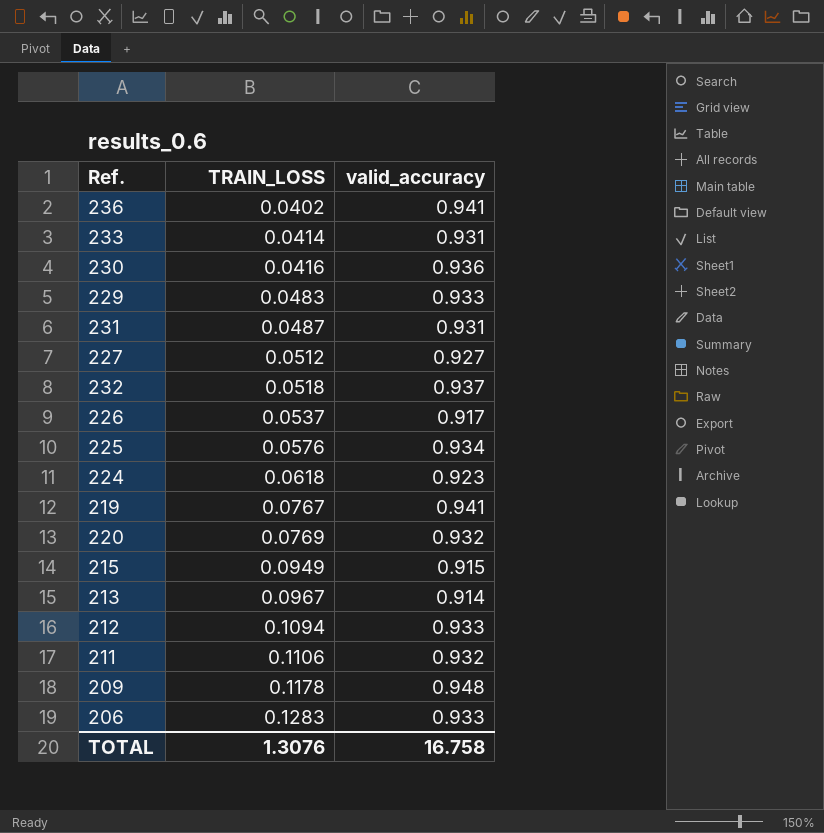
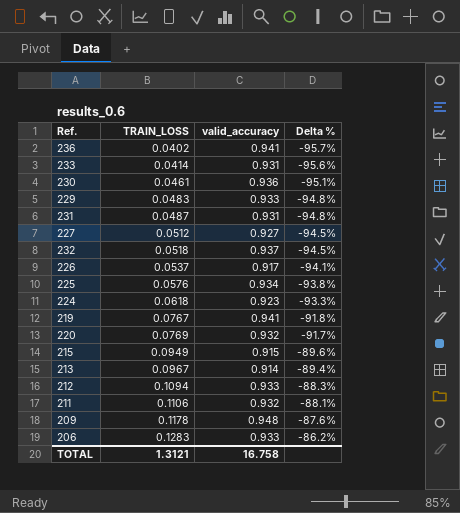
column Delta % | formula: none -> ([TRAIN_LOSS] - [valid_accuracy]) / [valid_accuracy]
230 | TRAIN_LOSS: 0.0416 -> 0.0461
TOTAL | TRAIN_LOSS: 1.3076 -> 1.3121

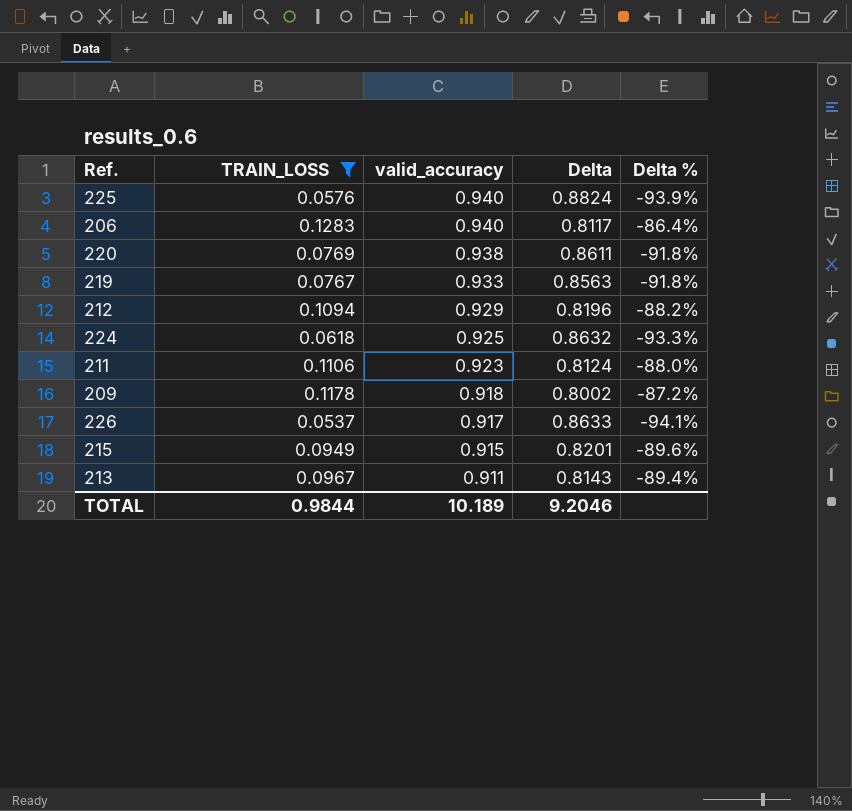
filter: none -> TRAIN_LOSS >= 0.0537
row order: TRAIN_LOSS ascending -> valid_accuracy descending
column Delta | formula: none -> [valid_accuracy] - [TRAIN_LOSS]
225 | valid_accuracy: 0.934 -> 0.940
225 | Delta %: -93.8% -> -93.9%
206 | valid_accuracy: 0.933 -> 0.940
206 | Delta %: -86.2% -> -86.4%
220 | valid_accuracy: 0.932 -> 0.938
220 | Delta %: -91.7% -> -91.8%
219 | valid_accuracy: 0.941 -> 0.933
212 | valid_accuracy: 0.933 -> 0.929
212 | Delta %: -88.3% -> -88.2%
224 | valid_accuracy: 0.923 -> 0.925
211 | valid_accuracy: 0.932 -> 0.923
211 | Delta %: -88.1% -> -88.0%
209 | valid_accuracy: 0.948 -> 0.918
209 | Delta %: -87.6% -> -87.2%
213 | valid_accuracy: 0.914 -> 0.911
TOTAL | TRAIN_LOSS: 1.3121 -> 0.9844
TOTAL | valid_accuracy: 16.758 -> 10.189

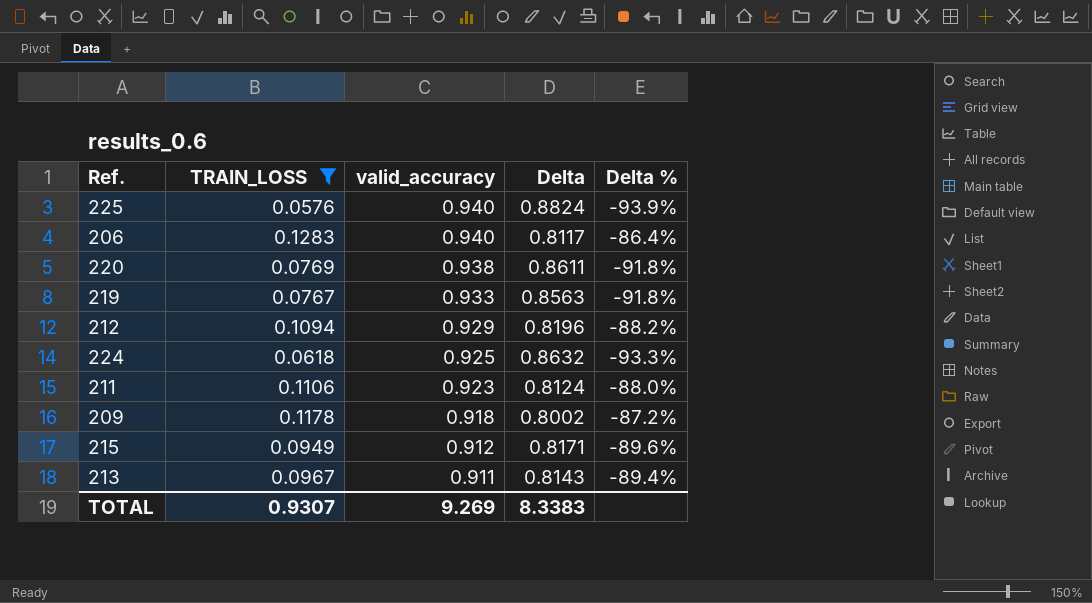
row 226: 0.0537 | 0.917 | 0.8633 | -94.1% -> none
215 | valid_accuracy: 0.915 -> 0.912
215 | Delta: 0.8201 -> 0.8171
TOTAL | TRAIN_LOSS: 0.9844 -> 0.9307
TOTAL | valid_accuracy: 10.189 -> 9.269
TOTAL | Delta: 9.2046 -> 8.3383

